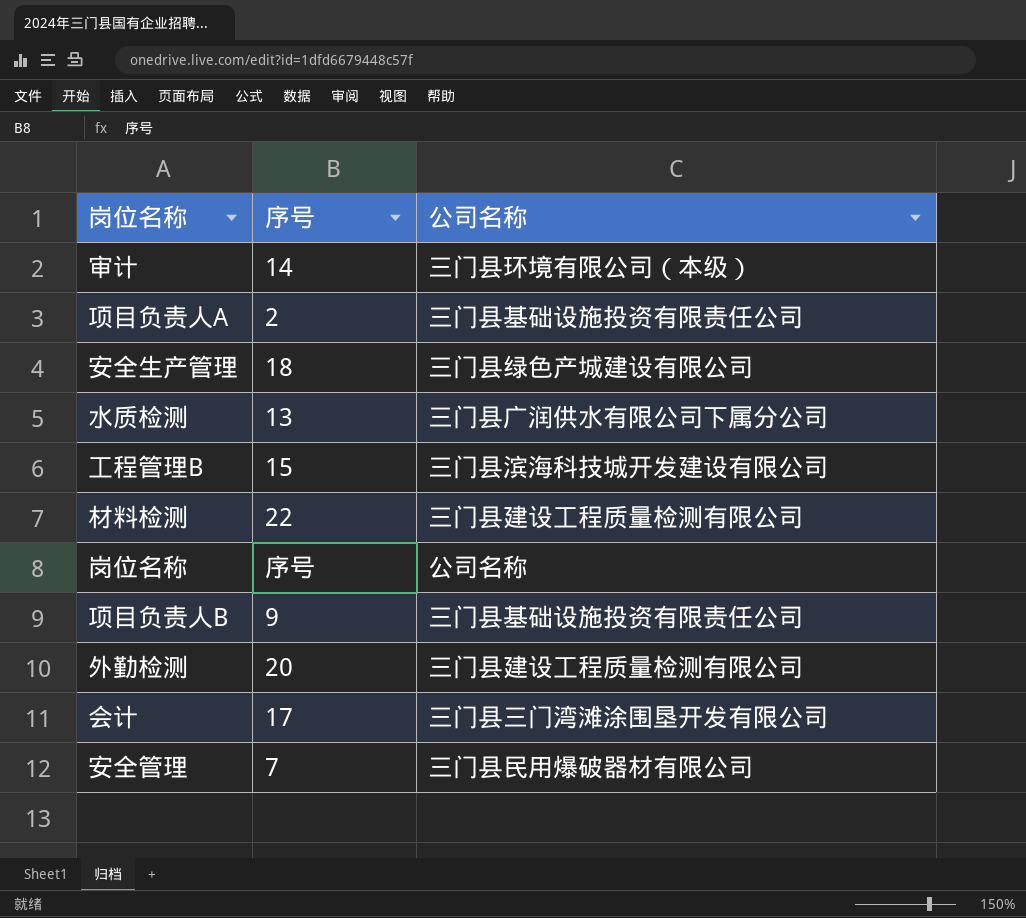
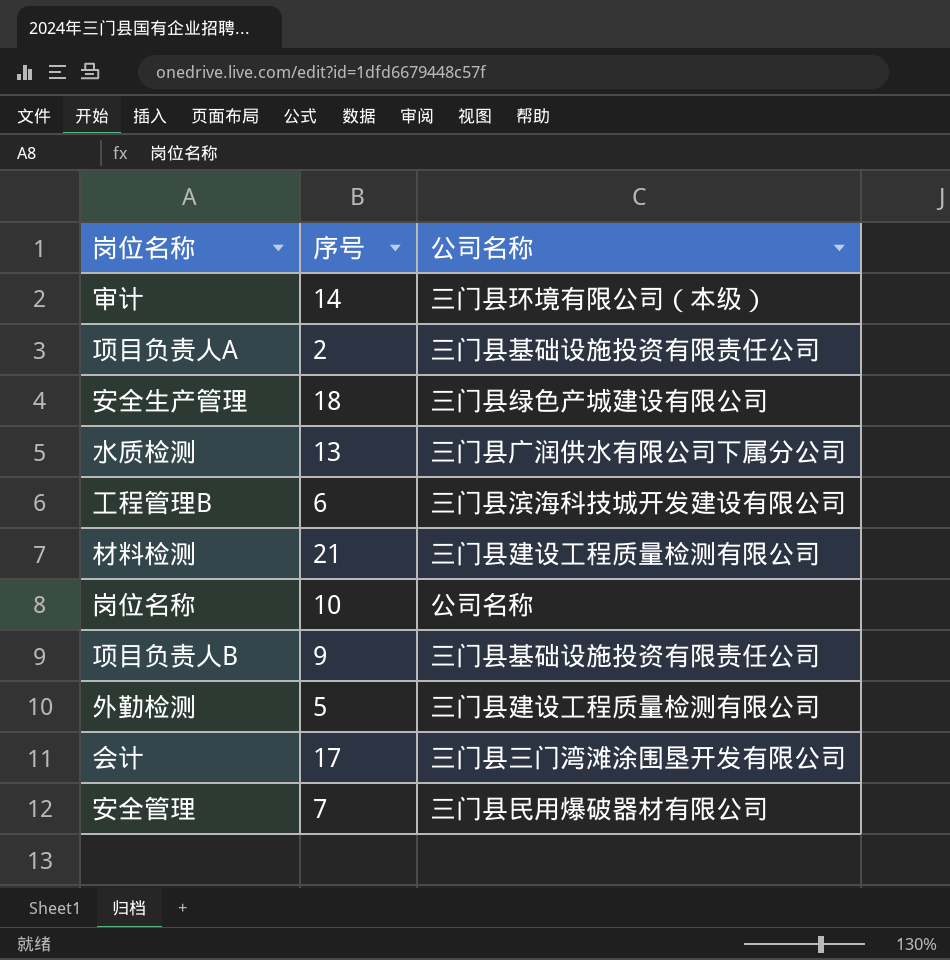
工程管理B | 序号: 15 -> 6
材料检测 | 序号: 22 -> 21
岗位名称 | 序号: 序号 -> 10
外勤检测 | 序号: 20 -> 5

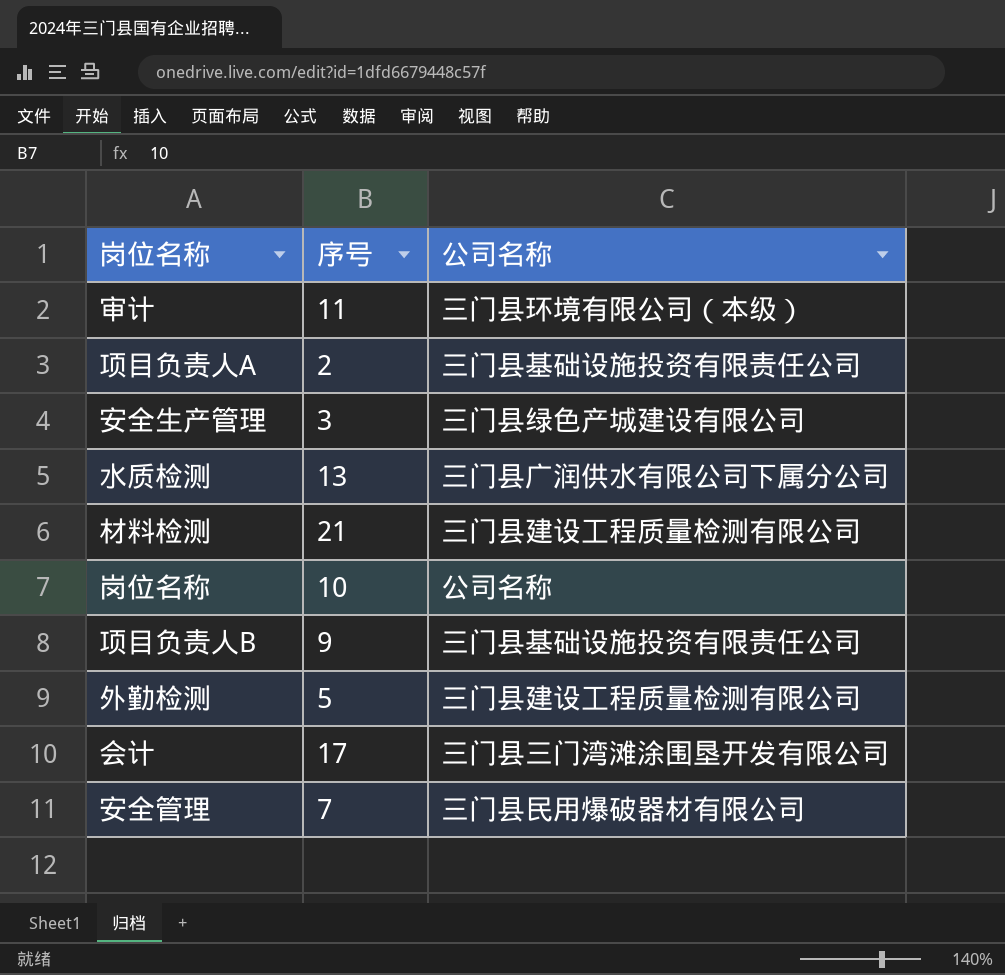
row 工程管理B: 6 | 三门县滨海科技城开发建设有限公司 -> none
审计 | 序号: 14 -> 11
安全生产管理 | 序号: 18 -> 3

